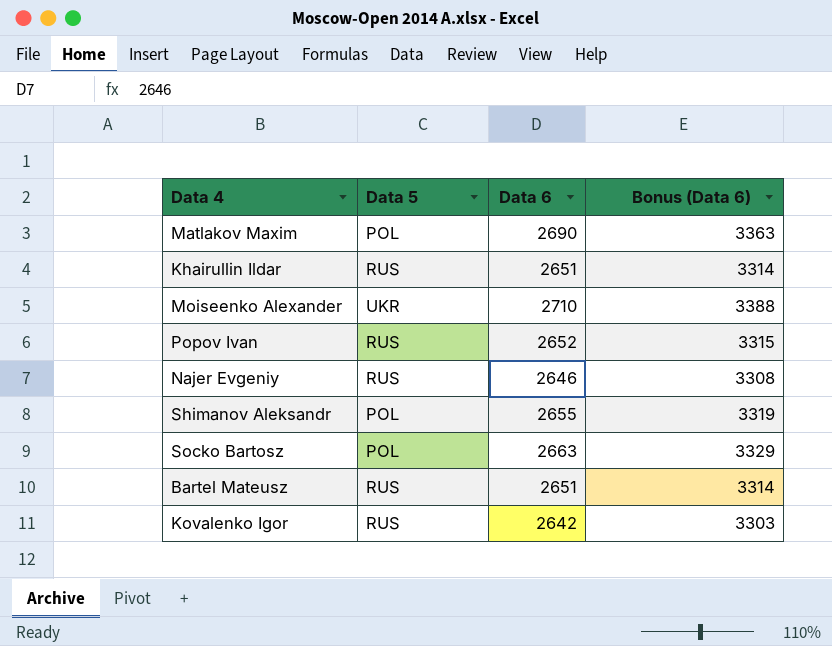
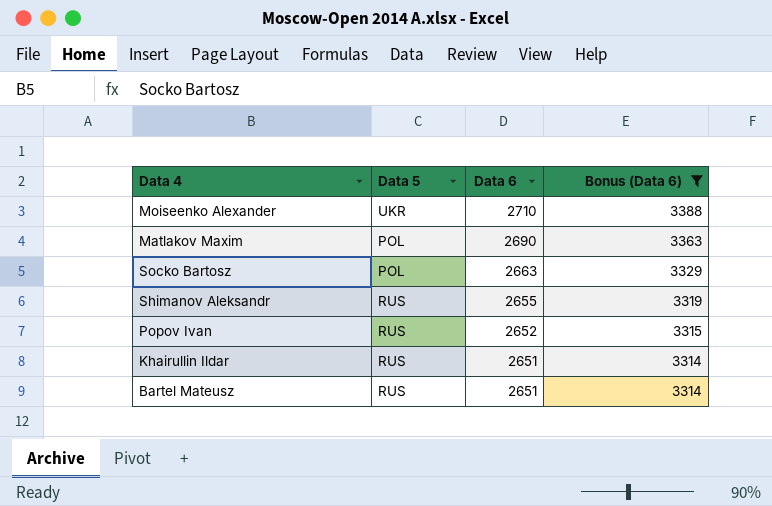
filter: none -> Bonus (Data 6) >= 3314
row order: none -> Data 6 descending
Shimanov Aleksandr | Data 5: POL -> RUS

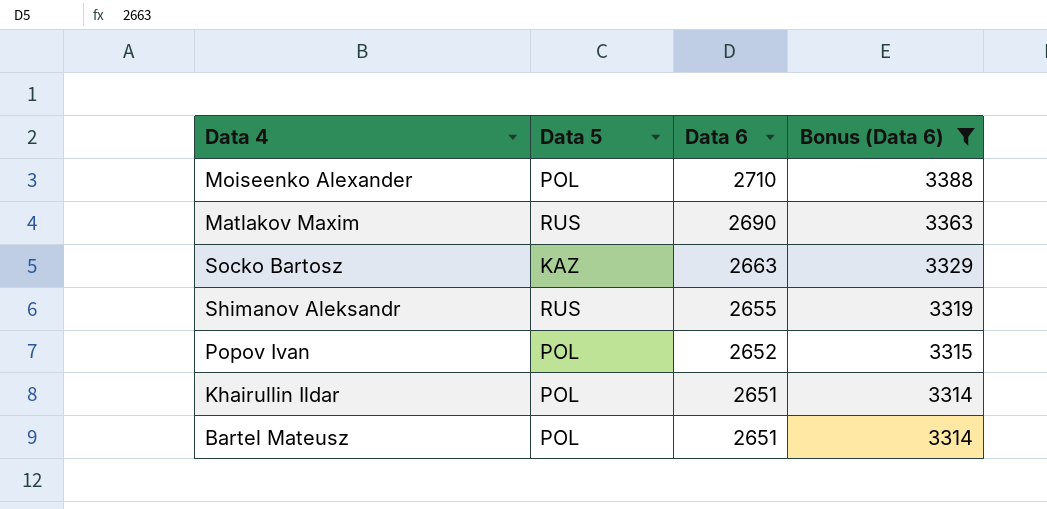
Moiseenko Alexander | Data 5: UKR -> POL
Matlakov Maxim | Data 5: POL -> RUS
Socko Bartosz | Data 5: POL -> KAZ
Popov Ivan | Data 5: RUS -> POL
Khairullin Ildar | Data 5: RUS -> POL
Bartel Mateusz | Data 5: RUS -> POL

